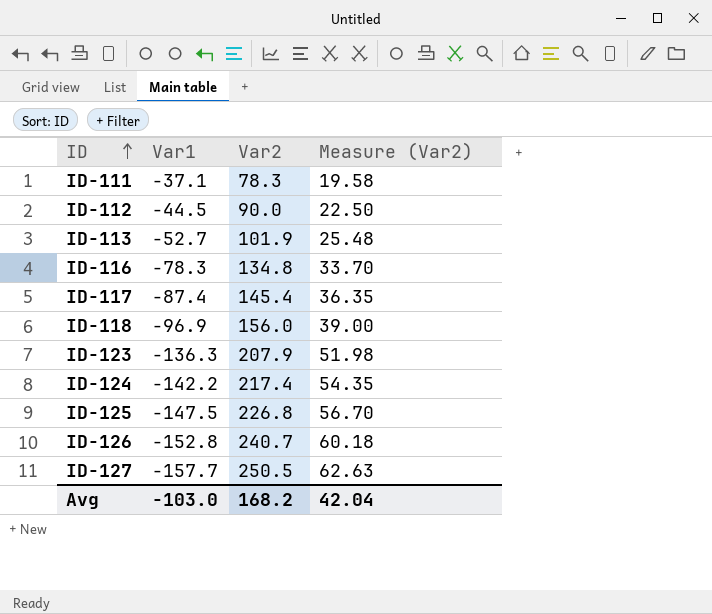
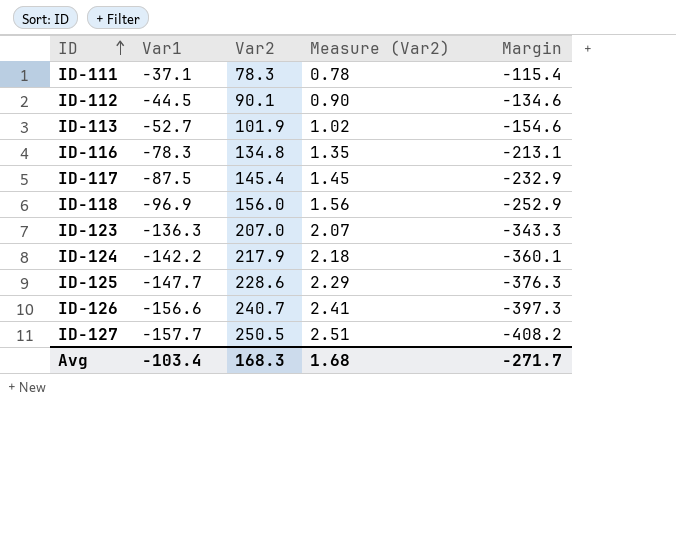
column Measure (Var2) | formula: [Var2] * 0.25 -> [Var2] * 0.01
column Margin | formula: none -> [Var1] - [Var2]
ID-112 | Var2: 90.0 -> 90.1
ID-117 | Var1: -87.4 -> -87.5
ID-123 | Var2: 207.9 -> 207.0
ID-124 | Var2: 217.4 -> 217.9
ID-125 | Var1: -147.5 -> -147.7
ID-125 | Var2: 226.8 -> 228.6
ID-126 | Var1: -152.8 -> -156.6
Avg | Var1: -103.0 -> -103.4
Avg | Var2: 168.2 -> 168.3
Avg | Measure (Var2): 42.04 -> 1.68

